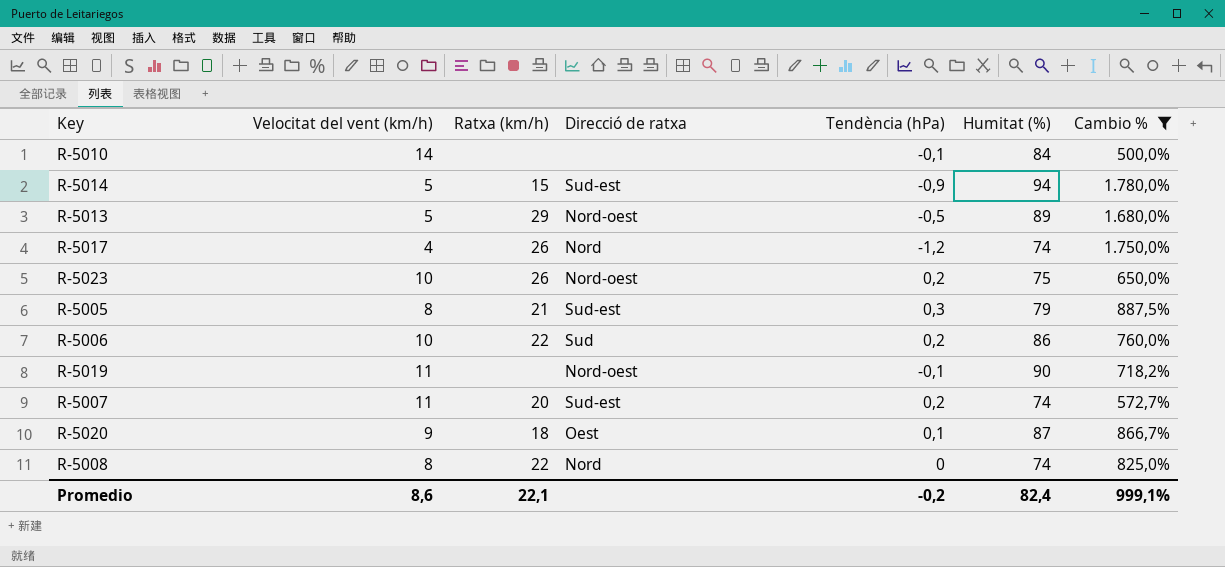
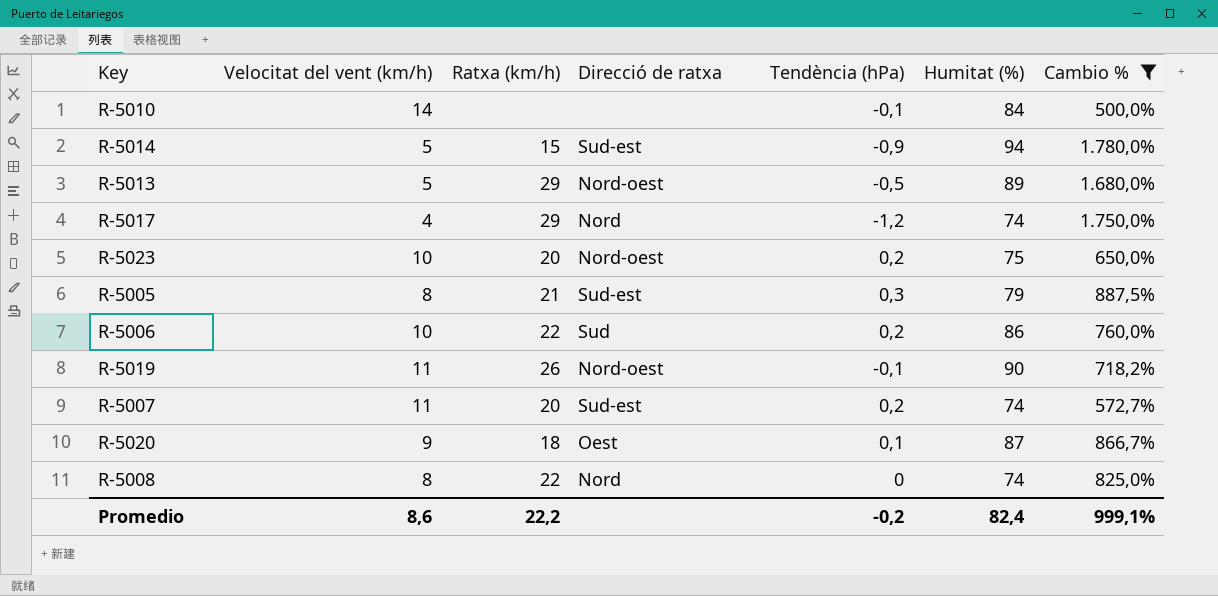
R-5017 | Ratxa (km/h): 26 -> 29
R-5023 | Ratxa (km/h): 26 -> 20
R-5019 | Ratxa (km/h): none -> 26
Promedio | Ratxa (km/h): 22,1 -> 22,2

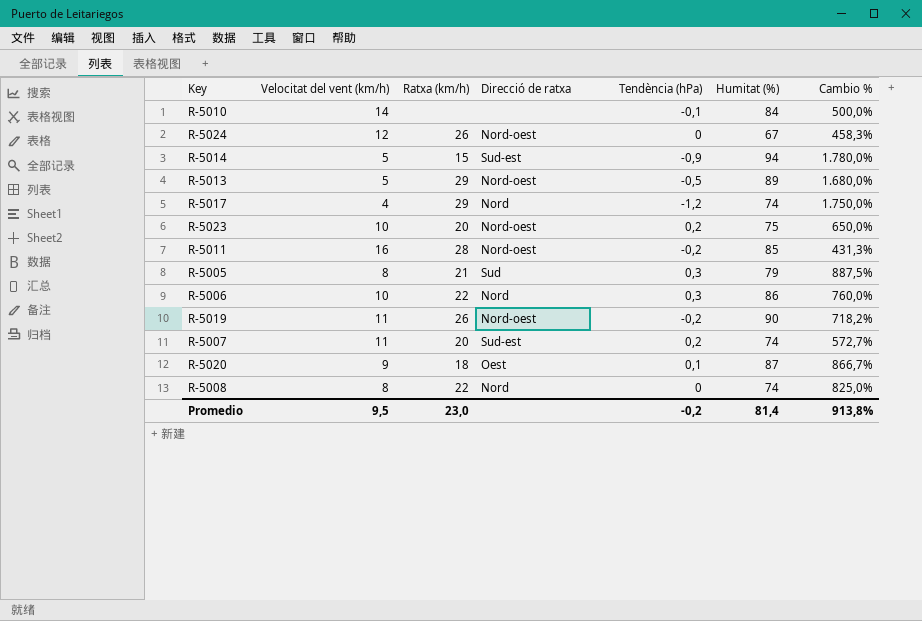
filter: Cambio % >= 500,0% -> none
R-5005 | Direcció de ratxa: Sud-est -> Sud
R-5006 | Direcció de ratxa: Sud -> Nord
R-5006 | Tendència (hPa): 0,2 -> 0,3
R-5019 | Tendència (hPa): -0,1 -> -0,2
Promedio | Velocitat del vent (km/h): 8,6 -> 9,5
Promedio | Ratxa (km/h): 22,2 -> 23,0
Promedio | Humitat (%): 82,4 -> 81,4
Promedio | Cambio %: 999,1% -> 913,8%

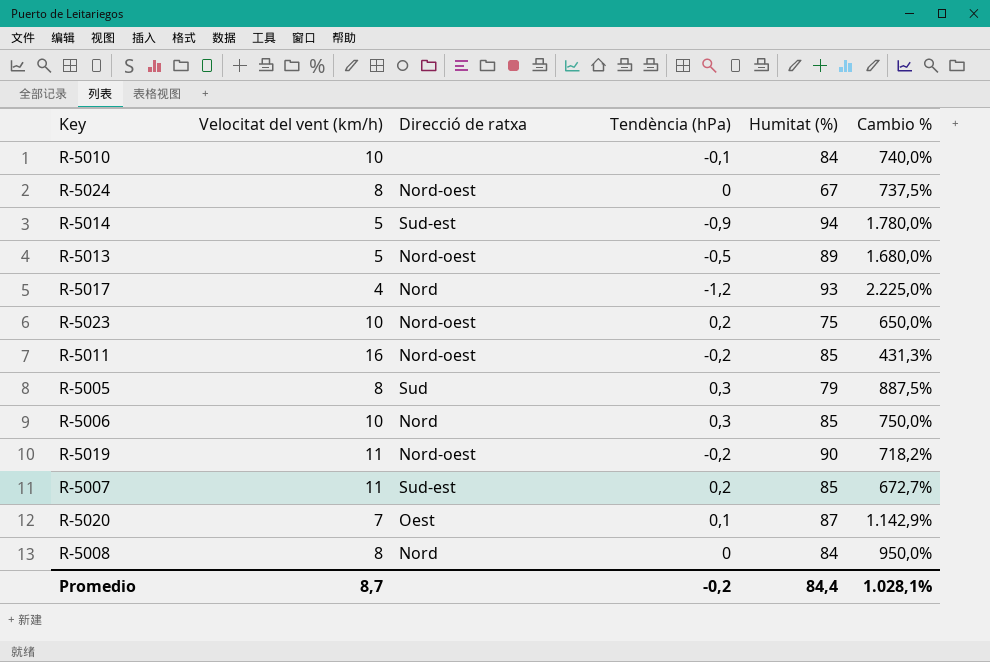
column Ratxa (km/h) | position: 3 -> none
R-5010 | Velocitat del vent (km/h): 14 -> 10
R-5010 | Cambio %: 500,0% -> 740,0%
R-5024 | Velocitat del vent (km/h): 12 -> 8
R-5024 | Cambio %: 458,3% -> 737,5%
R-5017 | Humitat (%): 74 -> 93
R-5017 | Cambio %: 1.750,0% -> 2.225,0%
R-5006 | Humitat (%): 86 -> 85
R-5006 | Cambio %: 760,0% -> 750,0%
R-5007 | Humitat (%): 74 -> 85
R-5007 | Cambio %: 572,7% -> 672,7%
R-5020 | Velocitat del vent (km/h): 9 -> 7
R-5020 | Cambio %: 866,7% -> 1.142,9%
R-5008 | Humitat (%): 74 -> 84
R-5008 | Cambio %: 825,0% -> 950,0%
Promedio | Velocitat del vent (km/h): 9,5 -> 8,7
Promedio | Humitat (%): 81,4 -> 84,4
Promedio | Cambio %: 913,8% -> 1.028,1%

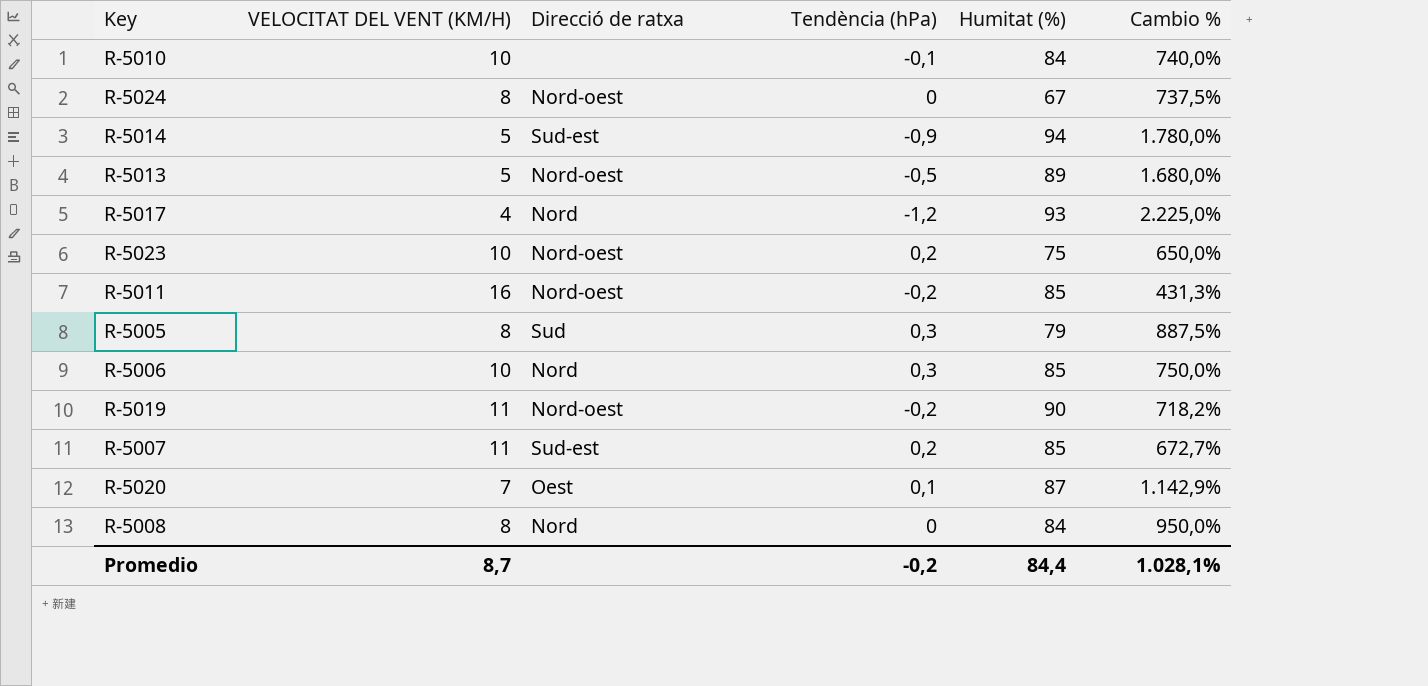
column name: Velocitat del vent (km/h) -> VELOCITAT DEL VENT (KM/H)

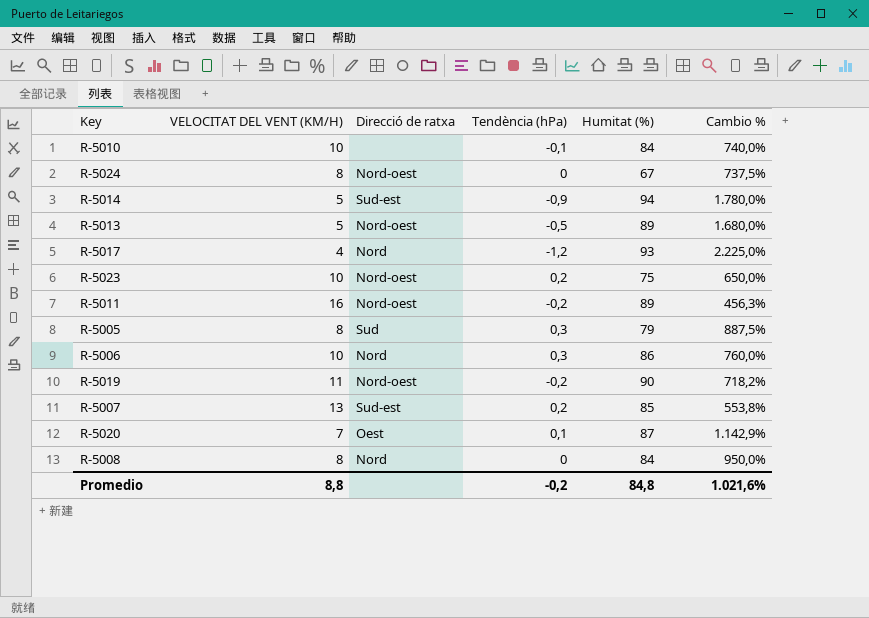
R-5011 | Humitat (%): 85 -> 89
R-5011 | Cambio %: 431,3% -> 456,3%
R-5006 | Humitat (%): 85 -> 86
R-5006 | Cambio %: 750,0% -> 760,0%
R-5007 | VELOCITAT DEL VENT (KM/H): 11 -> 13
R-5007 | Cambio %: 672,7% -> 553,8%
Promedio | VELOCITAT DEL VENT (KM/H): 8,7 -> 8,8
Promedio | Humitat (%): 84,4 -> 84,8
Promedio | Cambio %: 1.028,1% -> 1.021,6%

